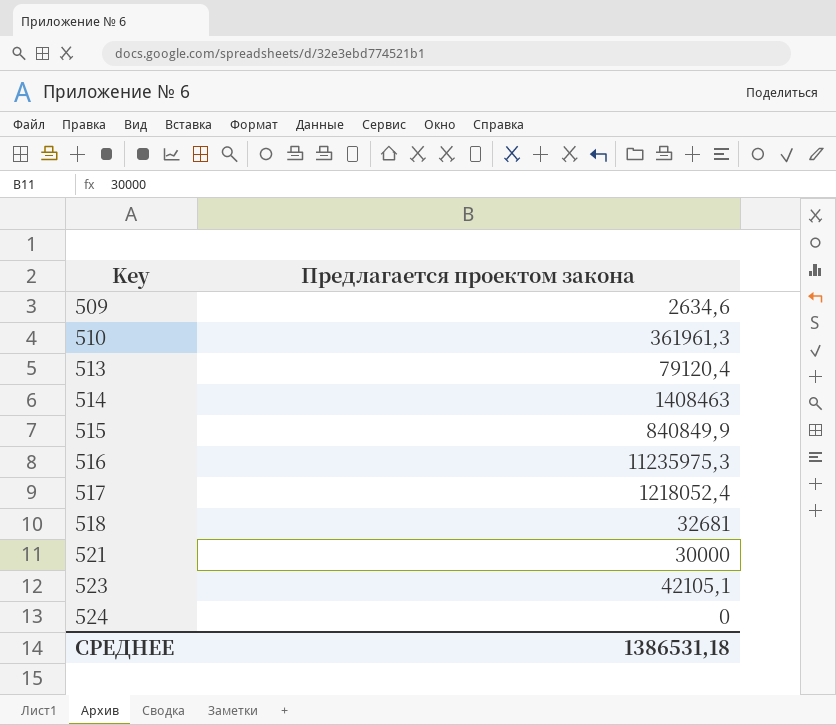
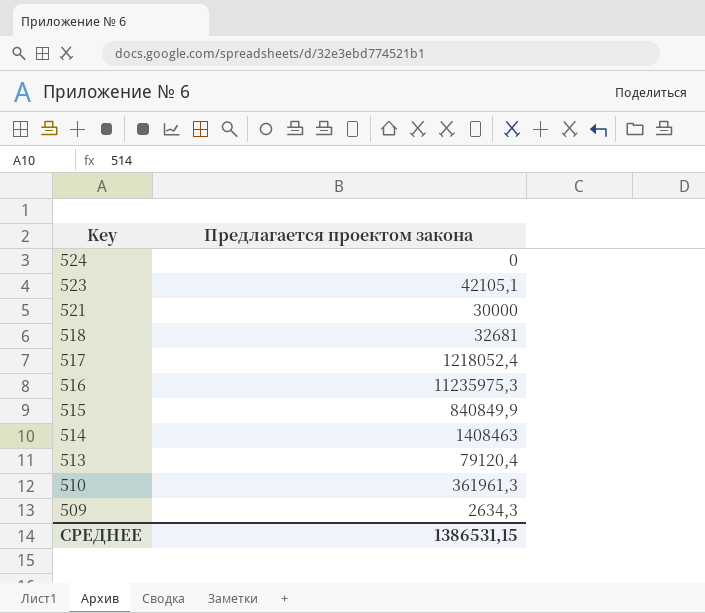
row order: Key ascending -> Key descending
509 | Предлагается проектом закона: 2634,6 -> 2634,3
СРЕДНЕЕ | Предлагается проектом закона: 1386531,18 -> 1386531,15

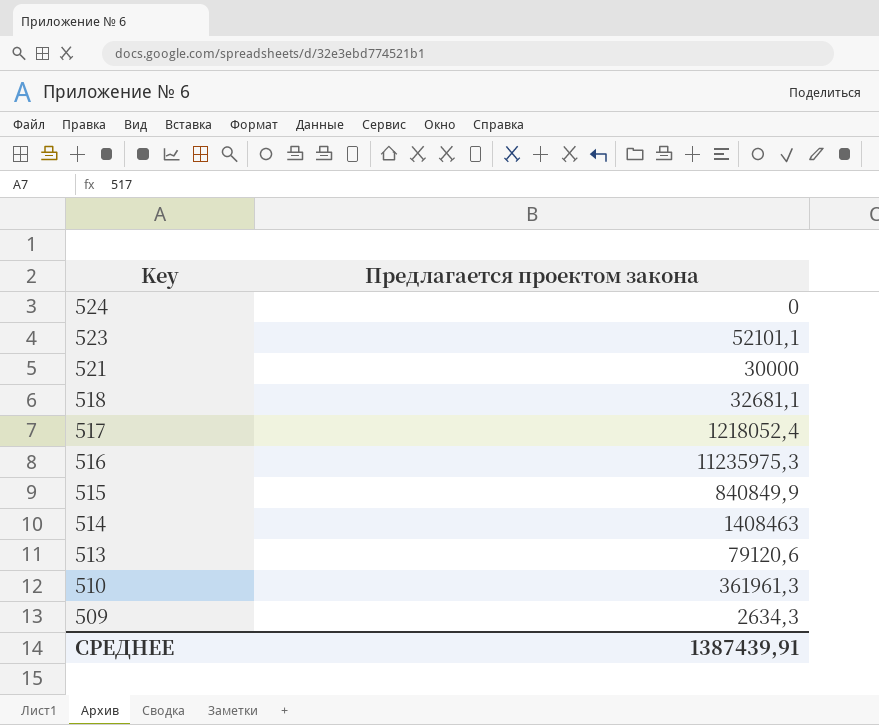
523 | Предлагается проектом закона: 42105,1 -> 52101,1
518 | Предлагается проектом закона: 32681 -> 32681,1
513 | Предлагается проектом закона: 79120,4 -> 79120,6
СРЕДНЕЕ | Предлагается проектом закона: 1386531,15 -> 1387439,91

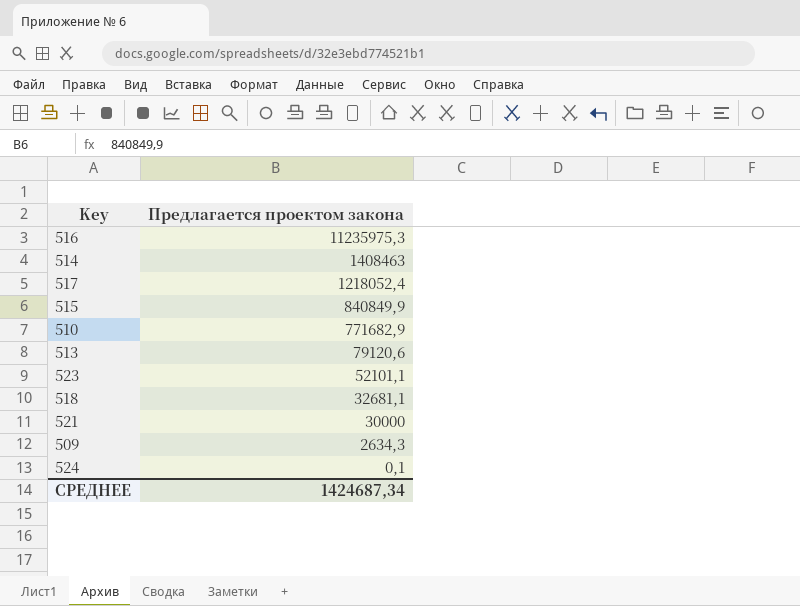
row order: Key descending -> Предлагается проектом закона descending
510 | Предлагается проектом закона: 361961,3 -> 771682,9
524 | Предлагается проектом закона: 0 -> 0,1
СРЕДНЕЕ | Предлагается проектом закона: 1387439,91 -> 1424687,34

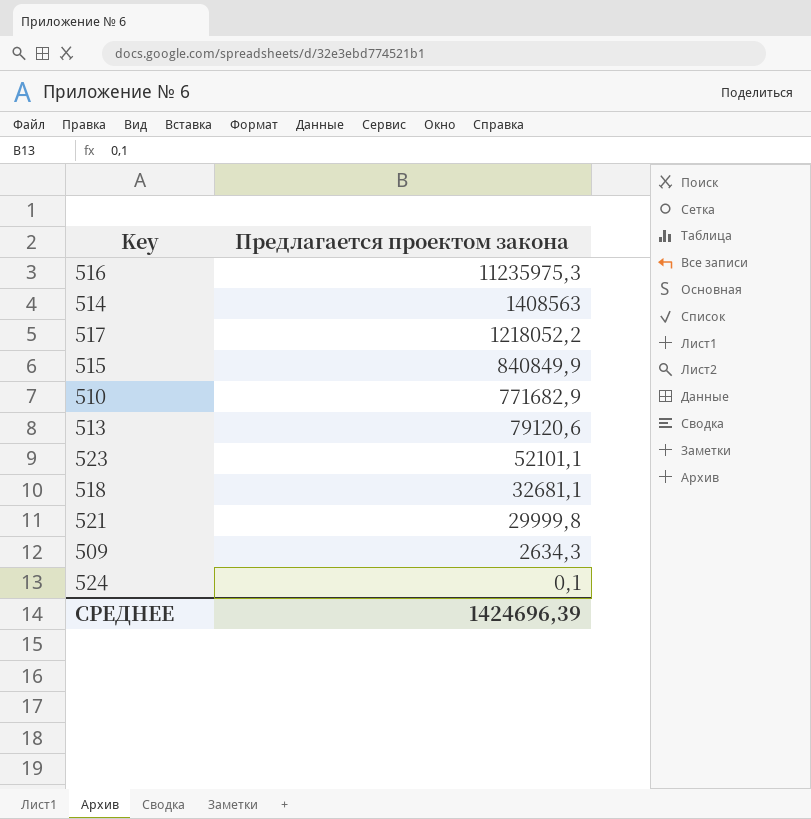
514 | Предлагается проектом закона: 1408463 -> 1408563
517 | Предлагается проектом закона: 1218052,4 -> 1218052,2
521 | Предлагается проектом закона: 30000 -> 29999,8
СРЕДНЕЕ | Предлагается проектом закона: 1424687,34 -> 1424696,39

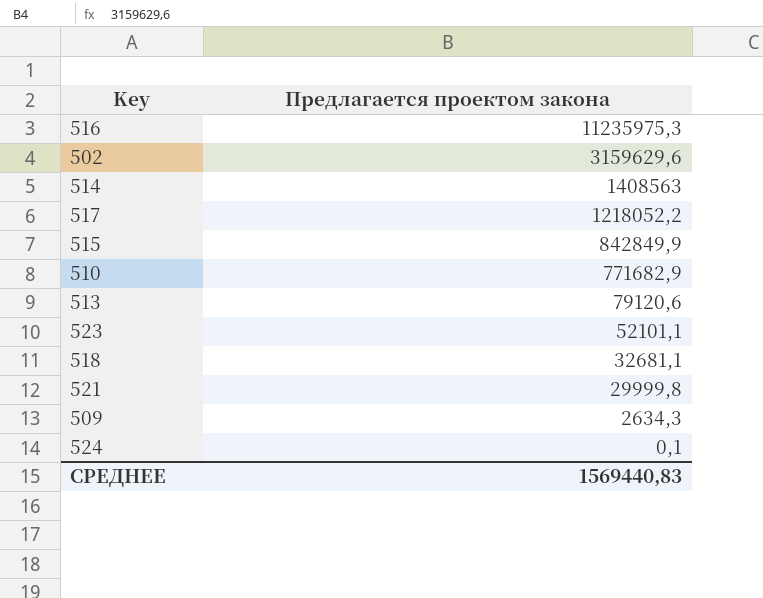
row 502: none -> 3159629,6
515 | Предлагается проектом закона: 840849,9 -> 842849,9
СРЕДНЕЕ | Предлагается проектом закона: 1424696,39 -> 1569440,83

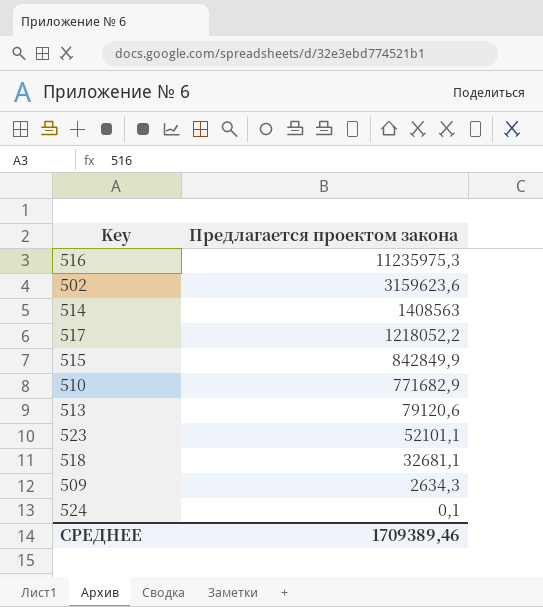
row 521: 29999,8 -> none
502 | Предлагается проектом закона: 3159629,6 -> 3159623,6
СРЕДНЕЕ | Предлагается проектом закона: 1569440,83 -> 1709389,46

